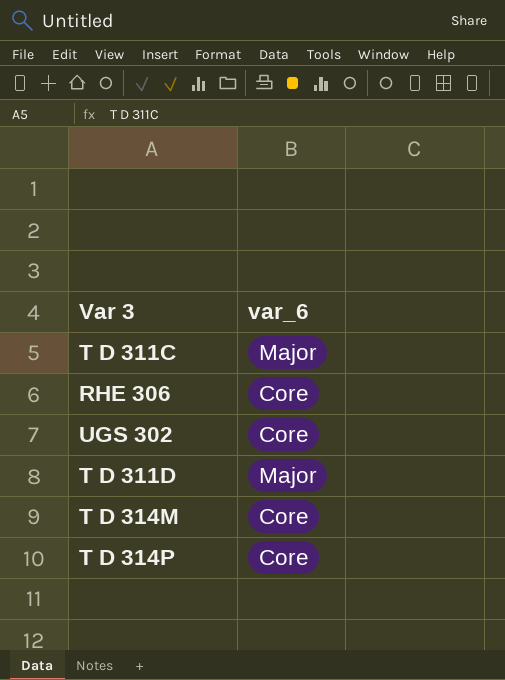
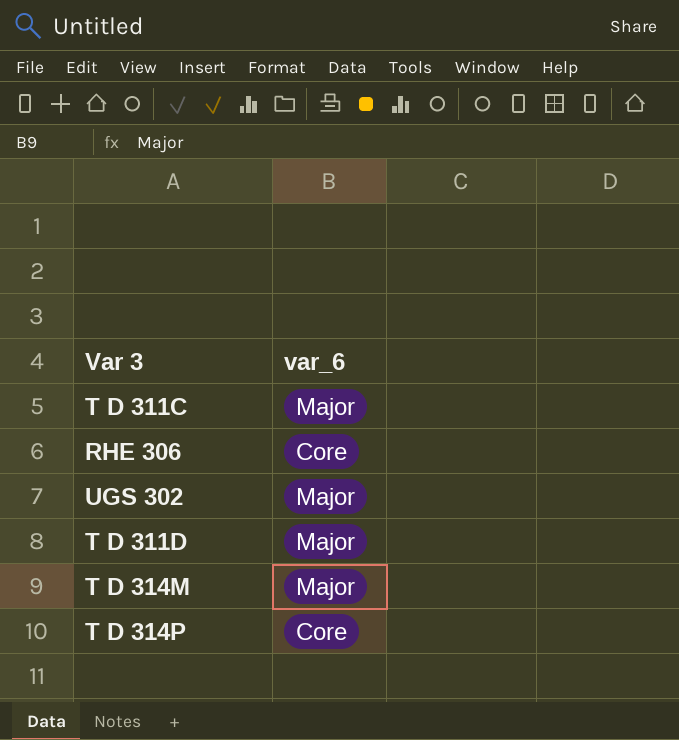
UGS 302 | var_6: Core -> Major
T D 314M | var_6: Core -> Major

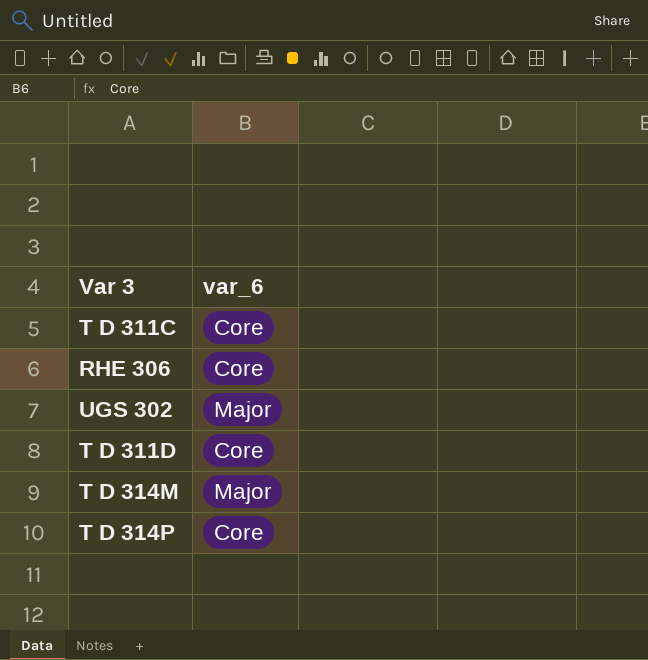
T D 311C | var_6: Major -> Core
T D 311D | var_6: Major -> Core

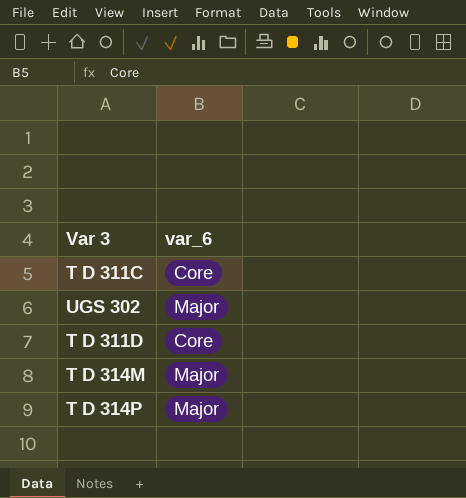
row RHE 306: Core -> none
T D 314P | var_6: Core -> Major

